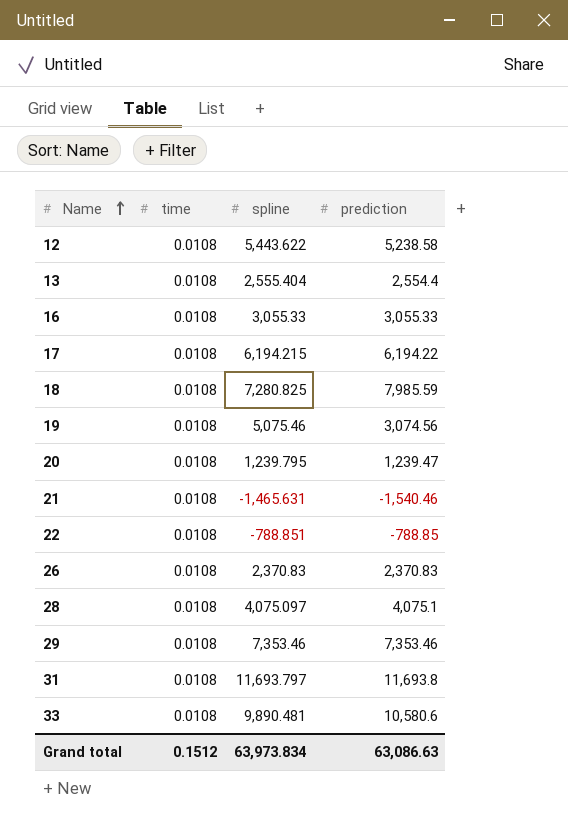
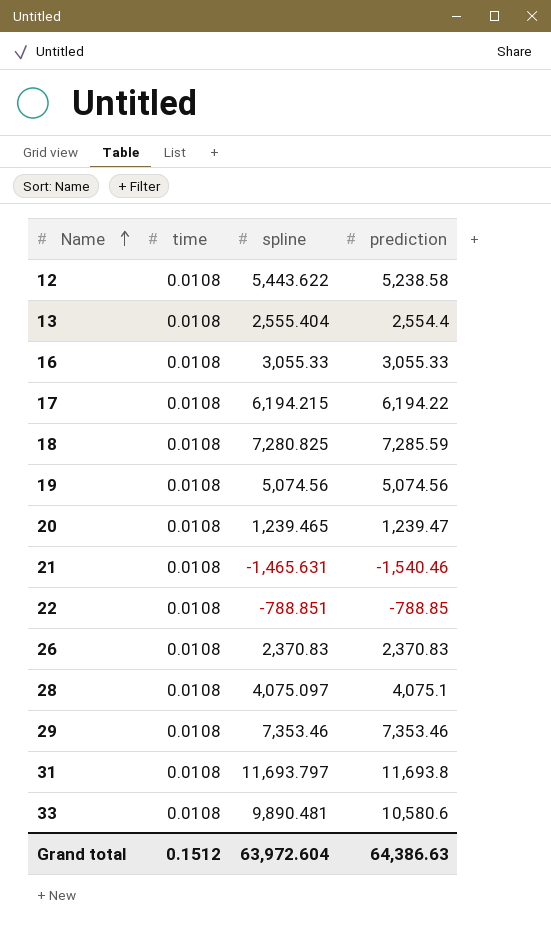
18 | prediction: 7,985.59 -> 7,285.59
19 | spline: 5,075.46 -> 5,074.56
19 | prediction: 3,074.56 -> 5,074.56
20 | spline: 1,239.795 -> 1,239.465
Grand total | spline: 63,973.834 -> 63,972.604
Grand total | prediction: 63,086.63 -> 64,386.63

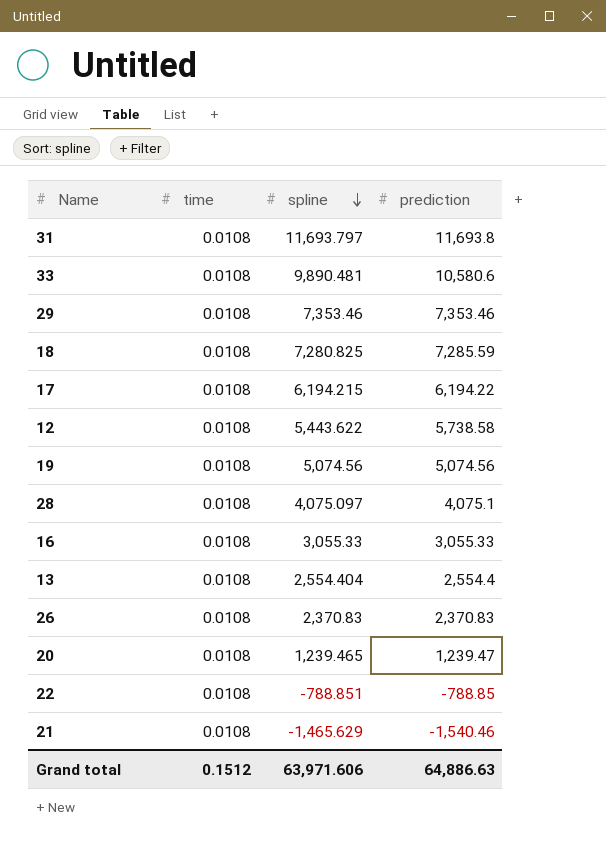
row order: Name ascending -> spline descending
12 | prediction: 5,238.58 -> 5,738.58
13 | spline: 2,555.404 -> 2,554.404
21 | spline: -1,465.631 -> -1,465.629
Grand total | spline: 63,972.604 -> 63,971.606
Grand total | prediction: 64,386.63 -> 64,886.63

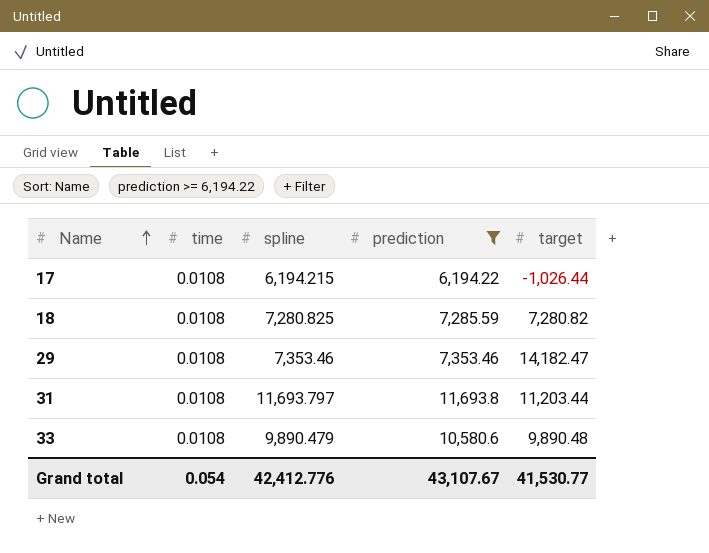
filter: none -> prediction >= 6,194.22
row order: spline descending -> Name ascending
column target | position: none -> 5
33 | spline: 9,890.481 -> 9,890.479
Grand total | time: 0.1512 -> 0.054
Grand total | spline: 63,971.606 -> 42,412.776
Grand total | prediction: 64,886.63 -> 43,107.67

